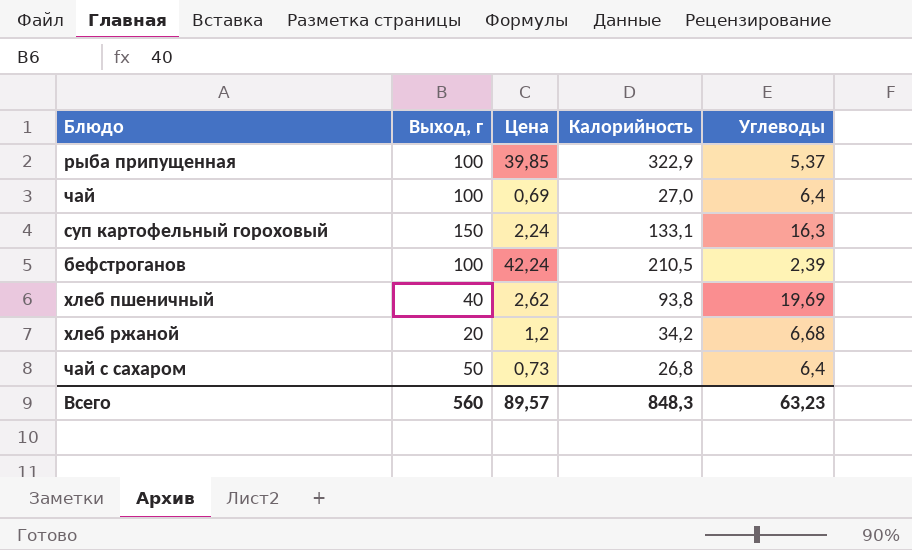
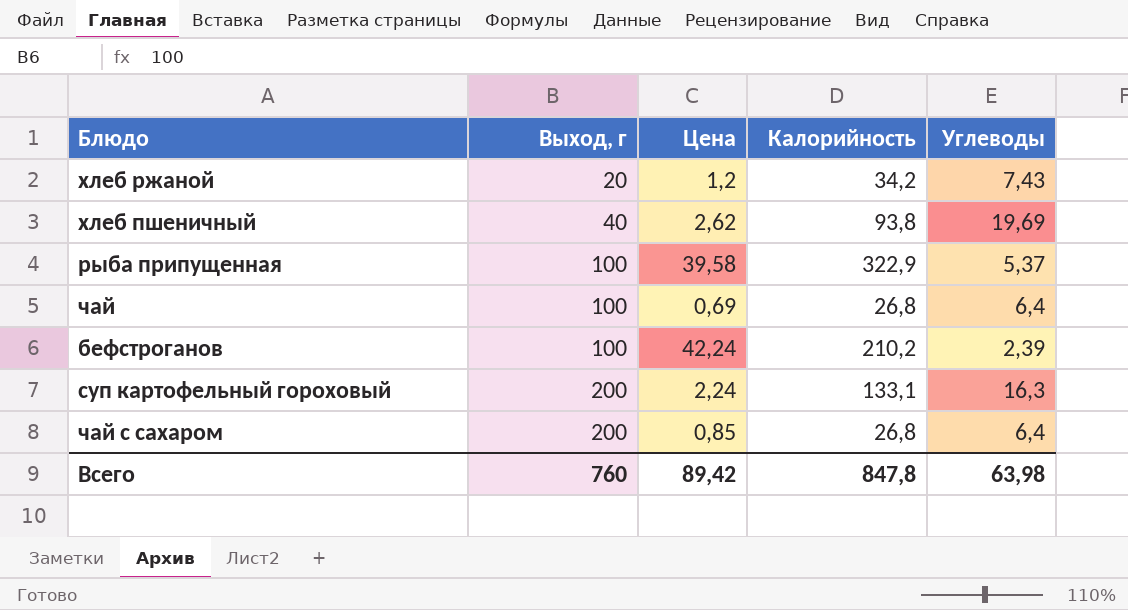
row order: none -> Выход, г ascending
хлеб ржаной | Углеводы: 6,68 -> 7,43
рыба припущенная | Цена: 39,85 -> 39,58
чай | Калорийность: 27,0 -> 26,8
бефстроганов | Калорийность: 210,5 -> 210,2
суп картофельный гороховый | Выход, г: 150 -> 200
чай с сахаром | Выход, г: 50 -> 200
чай с сахаром | Цена: 0,73 -> 0,85
Всего | Выход, г: 560 -> 760
Всего | Цена: 89,57 -> 89,42
Всего | Калорийность: 848,3 -> 847,8
Всего | Углеводы: 63,23 -> 63,98

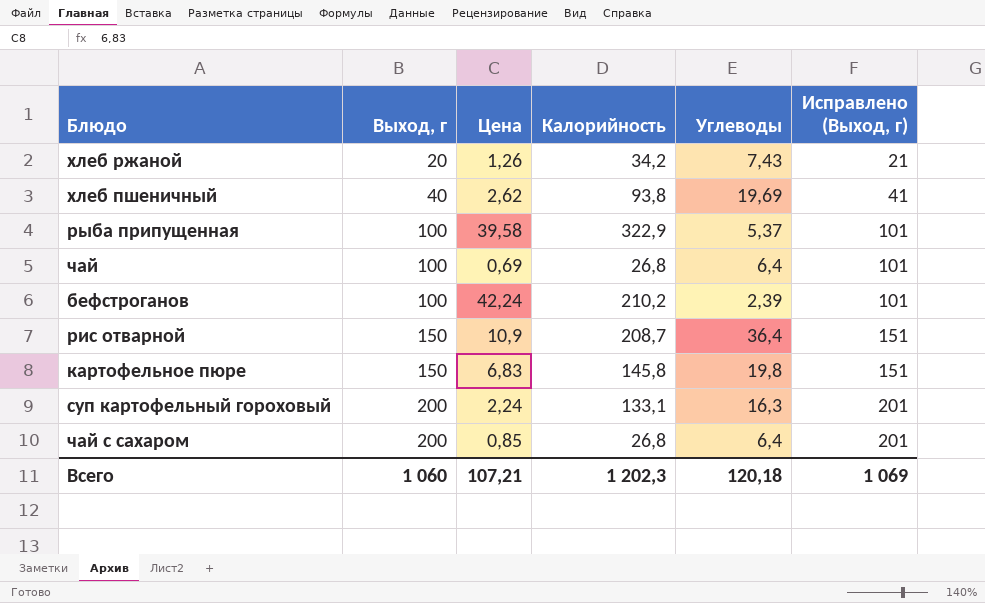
column Исправлено (Выход, г) | formula: none -> [Выход, г] + 1
хлеб ржаной | Цена: 1,2 -> 1,26
row рис отварной: none -> 150 | 10,9 | 208,7 | 36,4 | 151
row картофельное пюре: none -> 150 | 6,83 | 145,8 | 19,8 | 151
Всего | Выход, г: 760 -> 1 060
Всего | Цена: 89,42 -> 107,21
Всего | Калорийность: 847,8 -> 1 202,3
Всего | Углеводы: 63,98 -> 120,18

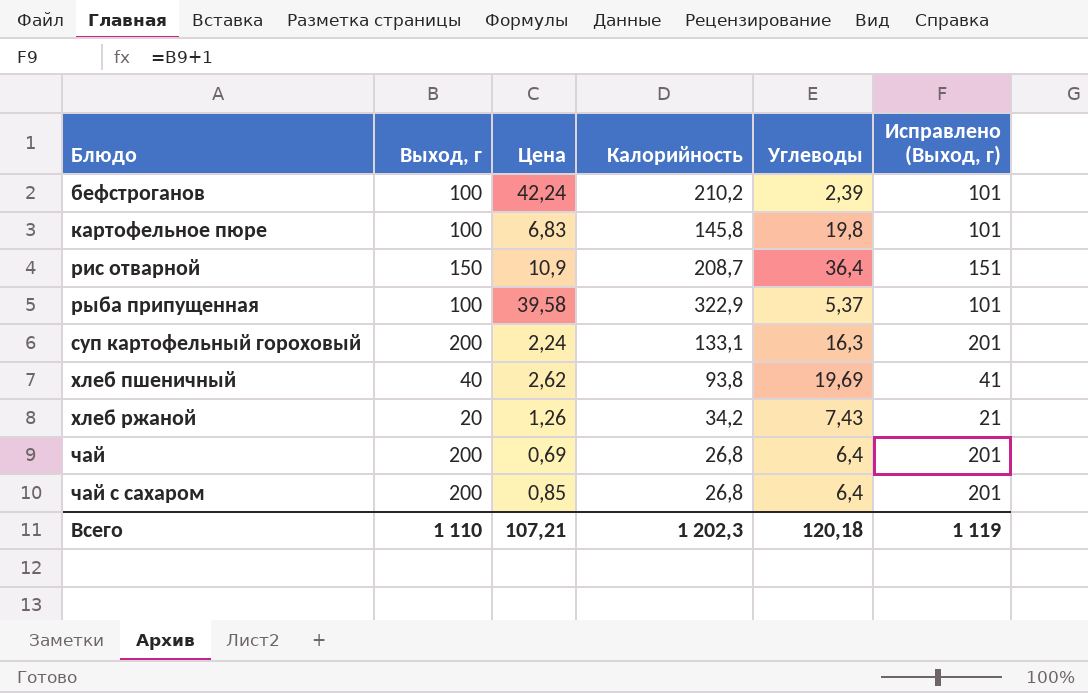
row order: Выход, г ascending -> Блюдо ascending
картофельное пюре | Выход, г: 150 -> 100
картофельное пюре | Исправлено (Выход, г): 151 -> 101
чай | Выход, г: 100 -> 200
чай | Исправлено (Выход, г): 101 -> 201
Всего | Выход, г: 1 060 -> 1 110
Всего | Исправлено (Выход, г): 1 069 -> 1 119

